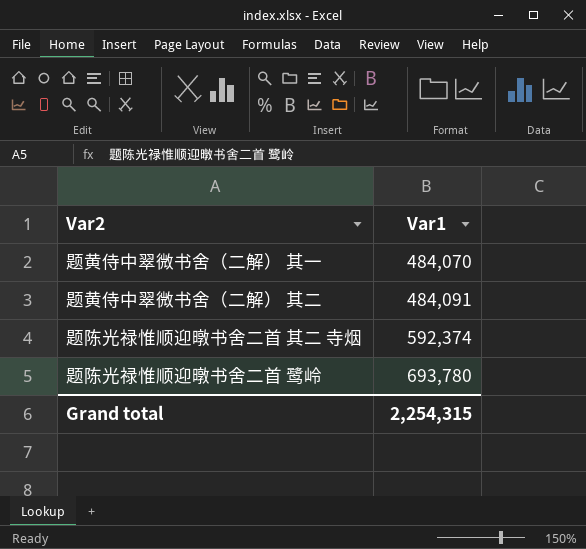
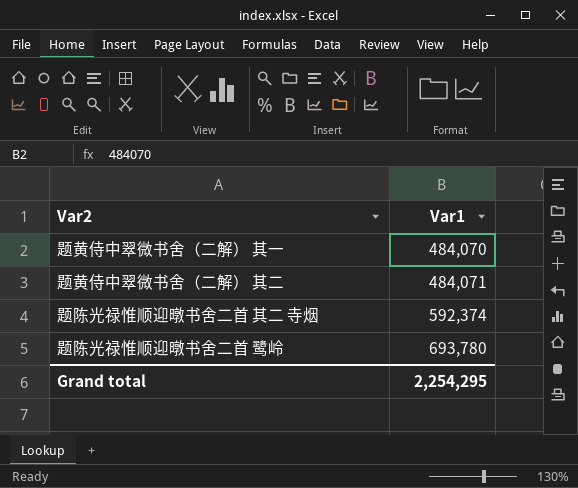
题黄侍中翠微书舍（二解） 其二 | Var1: 484,091 -> 484,071
Grand total | Var1: 2,254,315 -> 2,254,295

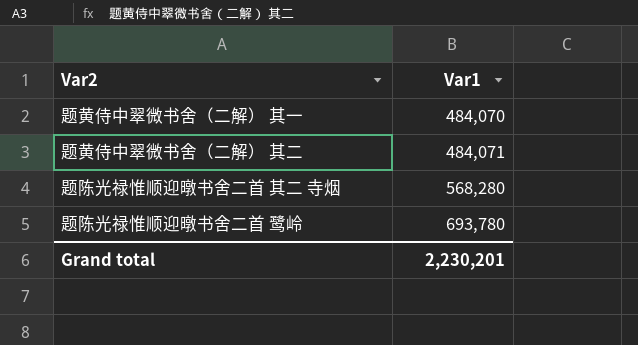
题陈光禄惟顺迎暾书舍二首 其二 寺烟 | Var1: 592,374 -> 568,280
Grand total | Var1: 2,254,295 -> 2,230,201

